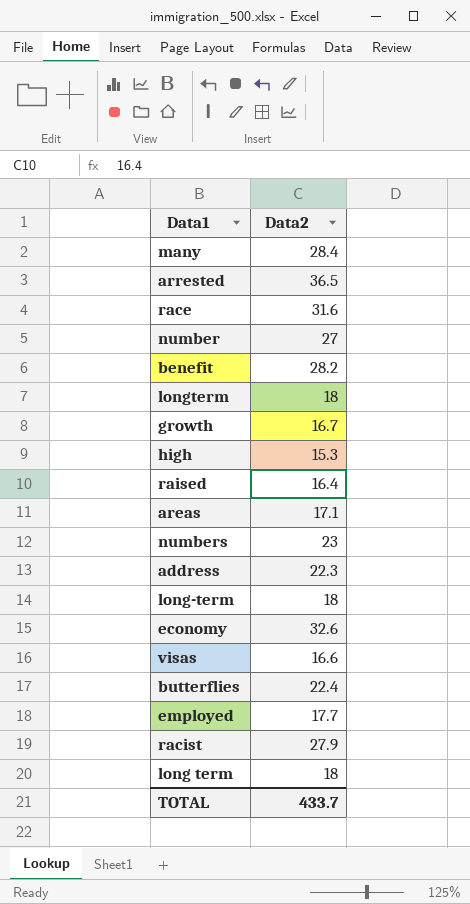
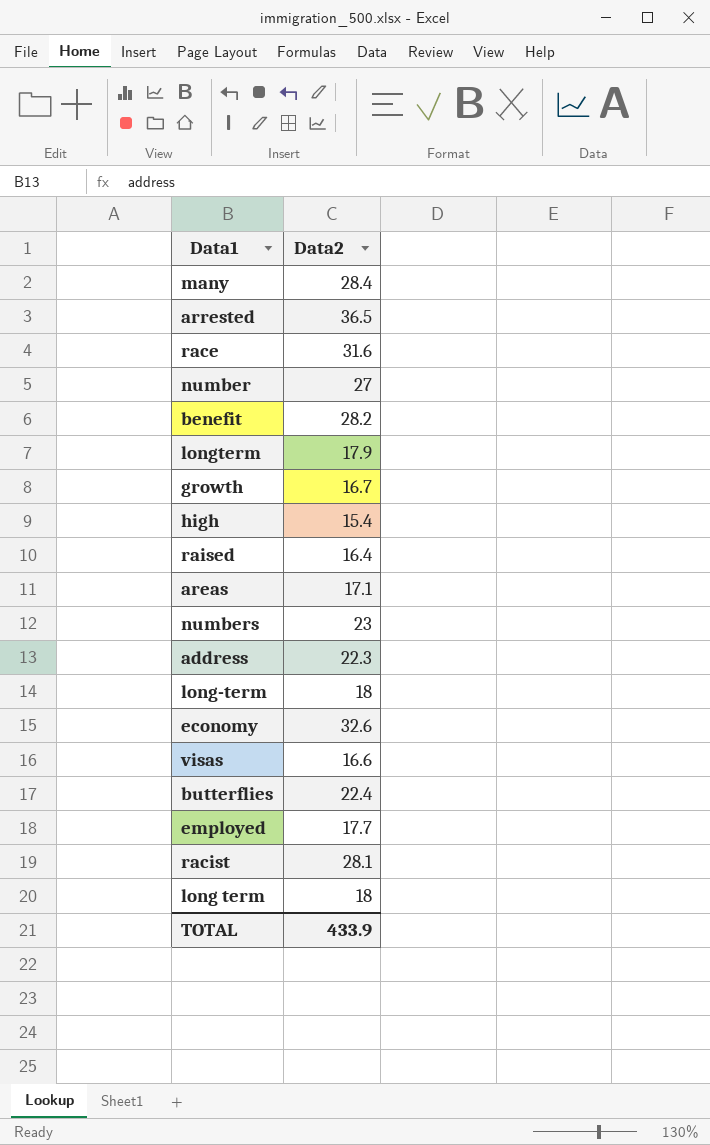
longterm | Data2: 18 -> 17.9
high | Data2: 15.3 -> 15.4
racist | Data2: 27.9 -> 28.1
TOTAL | Data2: 433.7 -> 433.9

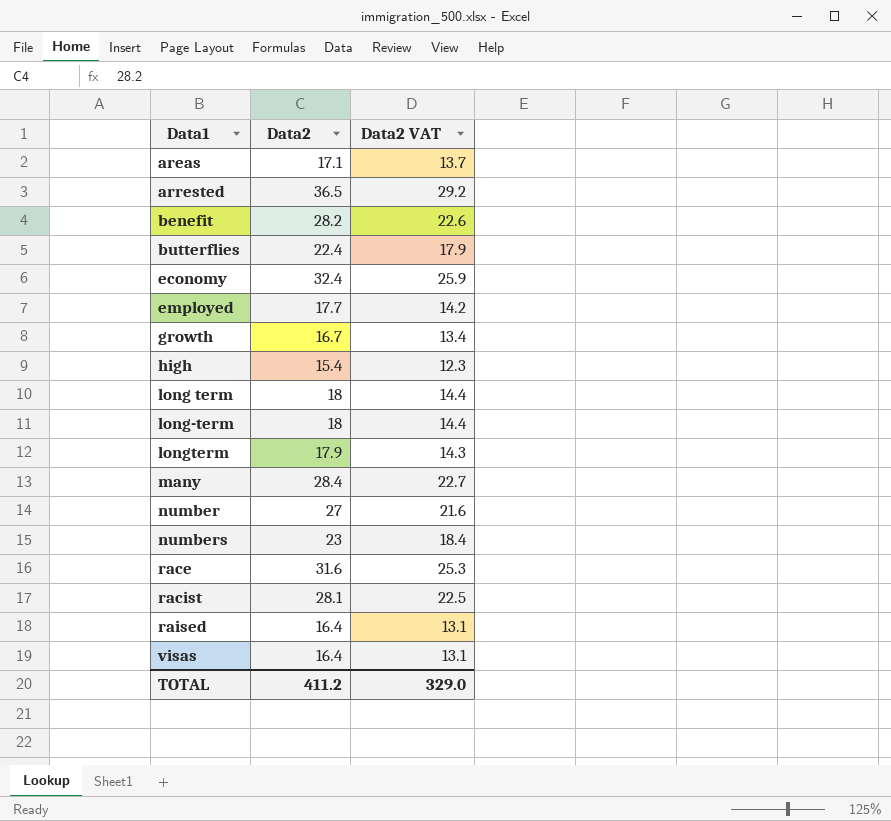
row order: none -> Data1 ascending
column Data2 VAT | formula: none -> [Data2] * 0.8
row address: 22.3 -> none
economy | Data2: 32.6 -> 32.4
visas | Data2: 16.6 -> 16.4
TOTAL | Data2: 433.9 -> 411.2

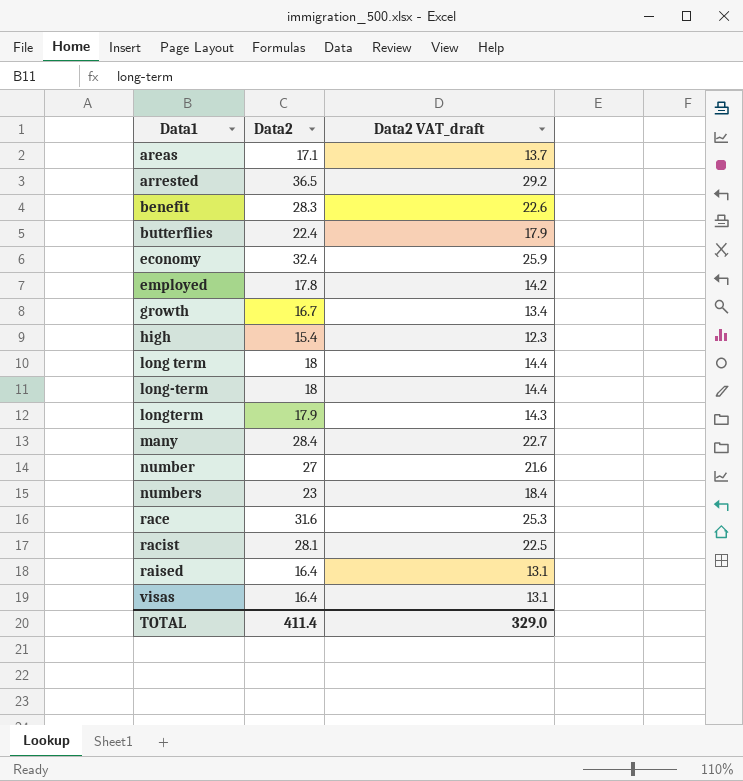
column name: Data2 VAT -> Data2 VAT_draft
benefit | Data2: 28.2 -> 28.3
employed | Data2: 17.7 -> 17.8
TOTAL | Data2: 411.2 -> 411.4

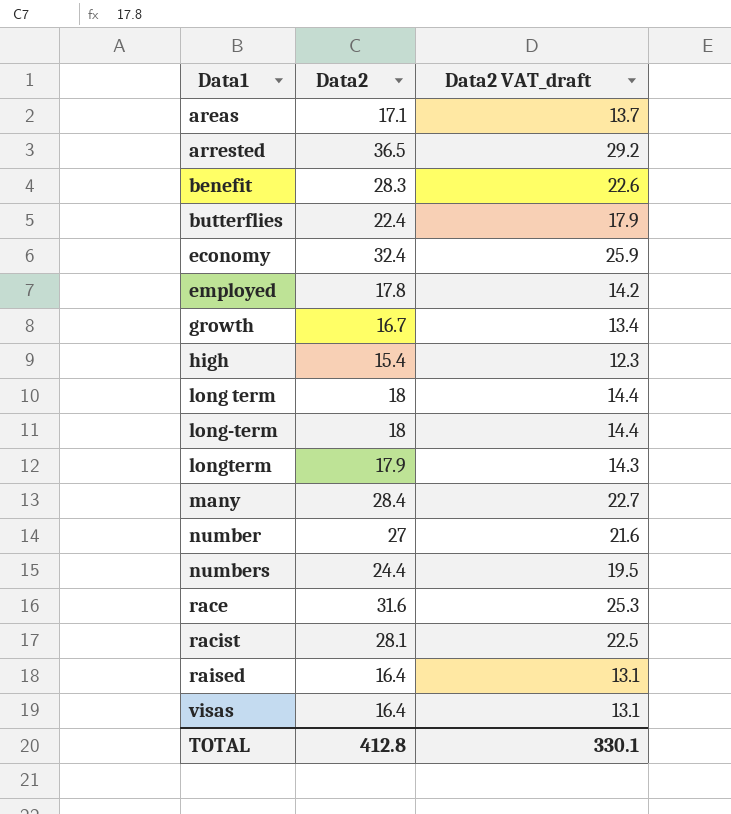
numbers | Data2: 23 -> 24.4
numbers | Data2 VAT_draft: 18.4 -> 19.5
TOTAL | Data2: 411.4 -> 412.8
TOTAL | Data2 VAT_draft: 329.0 -> 330.1

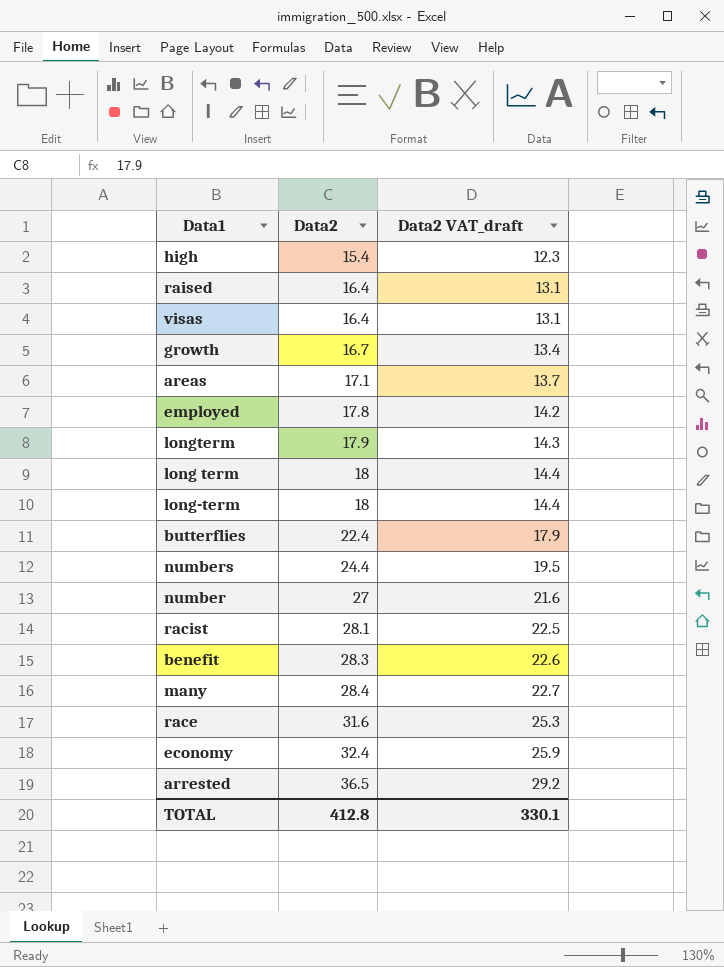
row order: Data1 ascending -> Data2 ascending

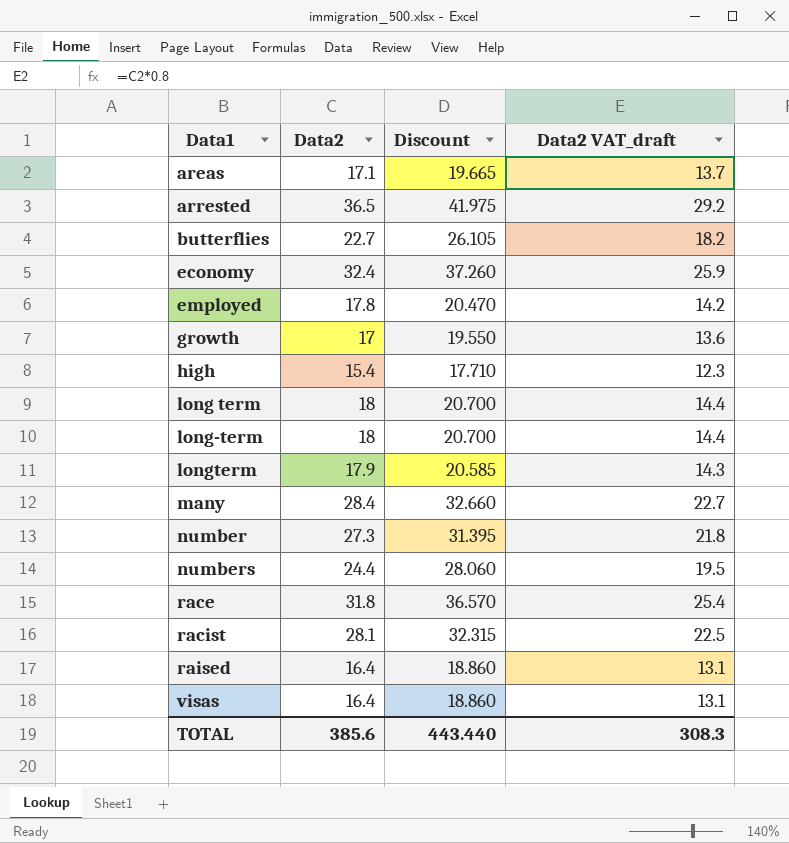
row order: Data2 ascending -> Data1 ascending
column Discount | formula: none -> [Data2] * 1.15
row benefit: 28.3 | 22.6 -> none
butterflies | Data2: 22.4 -> 22.7
butterflies | Data2 VAT_draft: 17.9 -> 18.2
growth | Data2: 16.7 -> 17
growth | Data2 VAT_draft: 13.4 -> 13.6
number | Data2: 27 -> 27.3
number | Data2 VAT_draft: 21.6 -> 21.8
race | Data2: 31.6 -> 31.8
race | Data2 VAT_draft: 25.3 -> 25.4
TOTAL | Data2: 412.8 -> 385.6
TOTAL | Data2 VAT_draft: 330.1 -> 308.3

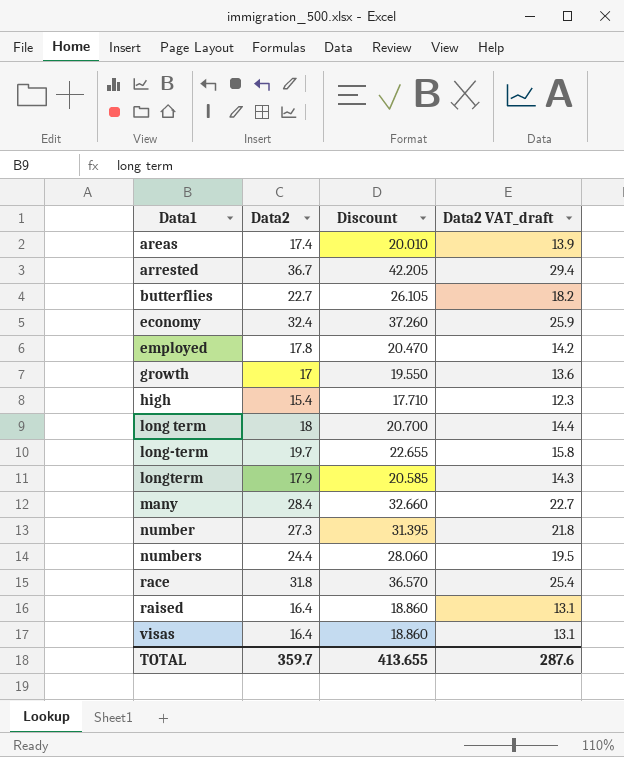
row racist: 28.1 | 32.315 | 22.5 -> none
areas | Data2: 17.1 -> 17.4
areas | Discount: 19.665 -> 20.010
areas | Data2 VAT_draft: 13.7 -> 13.9
arrested | Data2: 36.5 -> 36.7
arrested | Discount: 41.975 -> 42.205
arrested | Data2 VAT_draft: 29.2 -> 29.4
long-term | Data2: 18 -> 19.7
long-term | Discount: 20.700 -> 22.655
long-term | Data2 VAT_draft: 14.4 -> 15.8
TOTAL | Data2: 385.6 -> 359.7
TOTAL | Discount: 443.440 -> 413.655
TOTAL | Data2 VAT_draft: 308.3 -> 287.6

